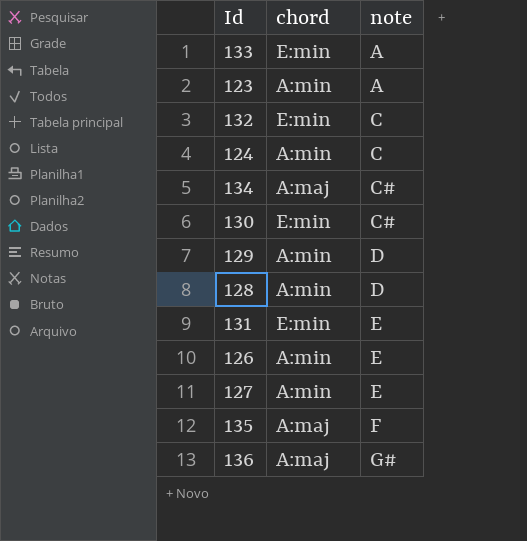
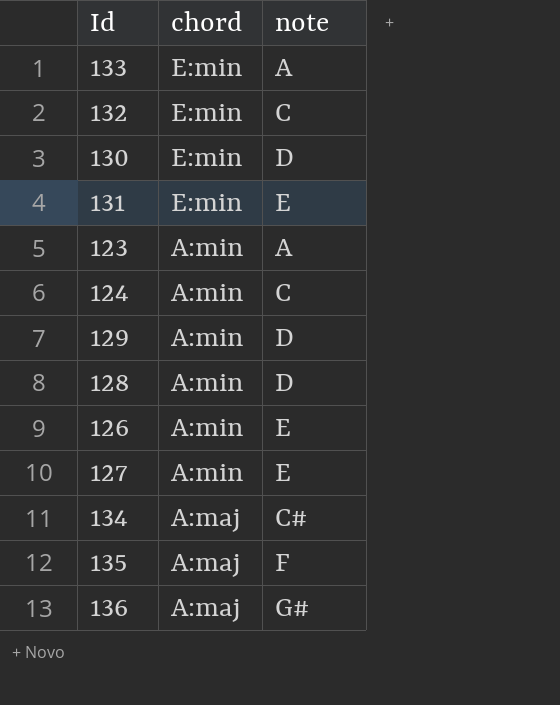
row order: note ascending -> chord descending
130 | note: C# -> D

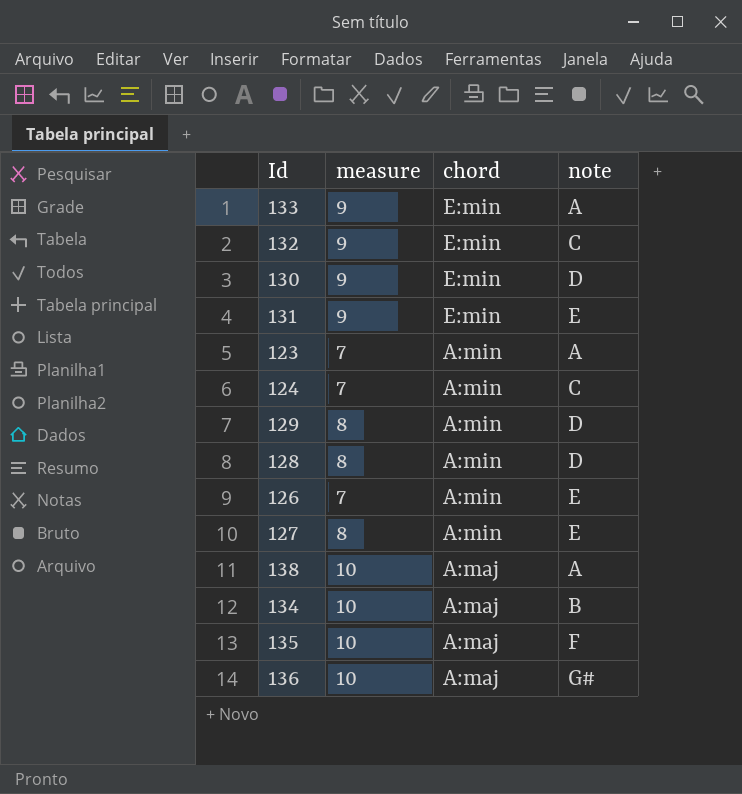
column measure | position: none -> 2
row 138: none -> 10 | A:maj | A
134 | note: C# -> B

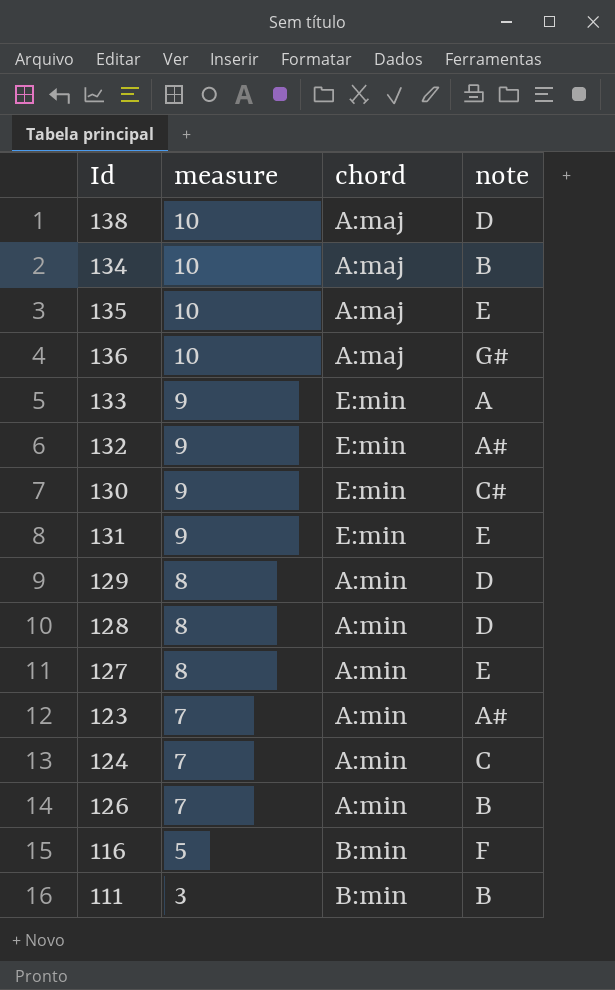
row order: chord descending -> measure descending
138 | note: A -> D
135 | note: F -> E
132 | note: C -> A#
130 | note: D -> C#
123 | note: A -> A#
126 | note: E -> B
row 116: none -> 5 | B:min | F
row 111: none -> 3 | B:min | B

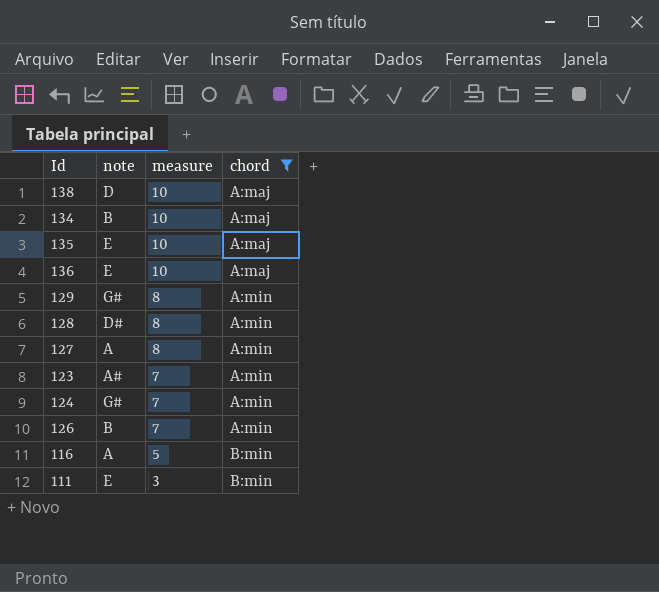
filter: none -> chord != E:min
column note | position: 4 -> 2
136 | note: G# -> E
129 | note: D -> G#
128 | note: D -> D#
127 | note: E -> A
124 | note: C -> G#
116 | note: F -> A
111 | note: B -> E

